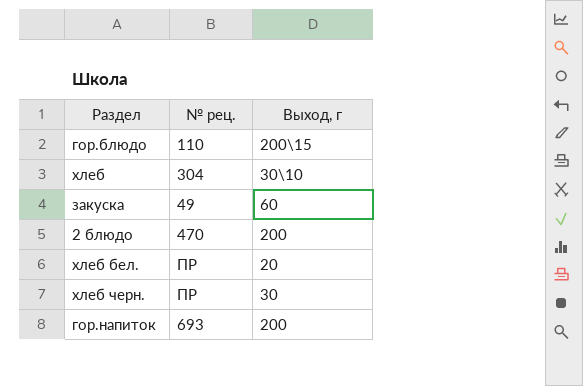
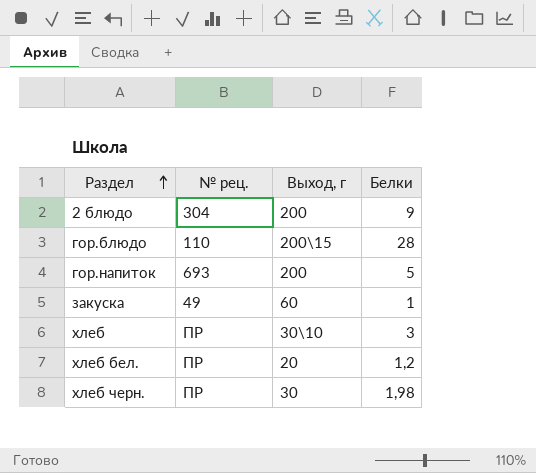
row order: none -> Раздел ascending
column Белки | position: none -> 4
2 блюдо | № рец.: 470 -> 304
хлеб | № рец.: 304 -> ПР

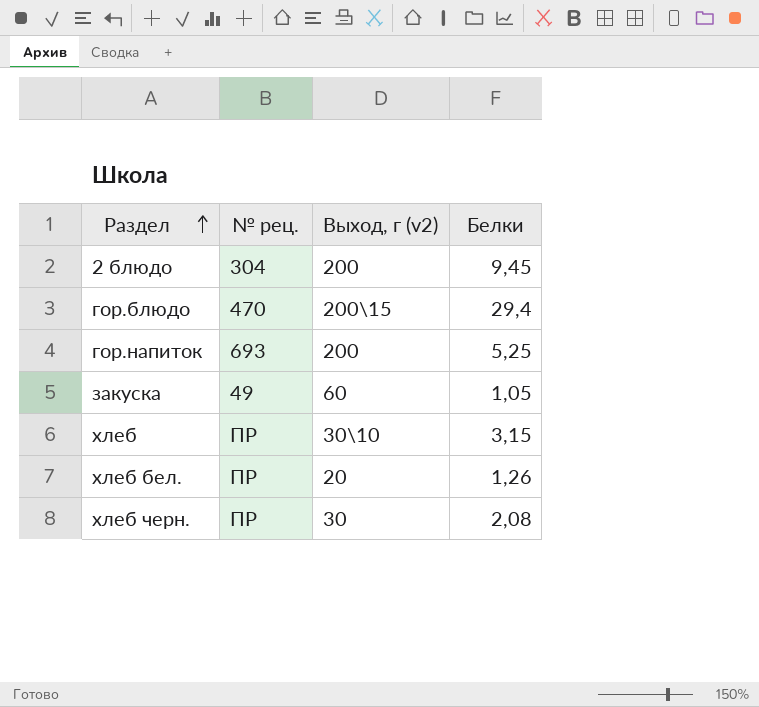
column name: Выход, г -> Выход, г (v2)
2 блюдо | Белки: 9 -> 9,45
гор.блюдо | № рец.: 110 -> 470
гор.блюдо | Белки: 28 -> 29,4
гор.напиток | Белки: 5 -> 5,25
закуска | Белки: 1 -> 1,05
хлеб | Белки: 3 -> 3,15
хлеб бел. | Белки: 1,2 -> 1,26
хлеб черн. | Белки: 1,98 -> 2,08

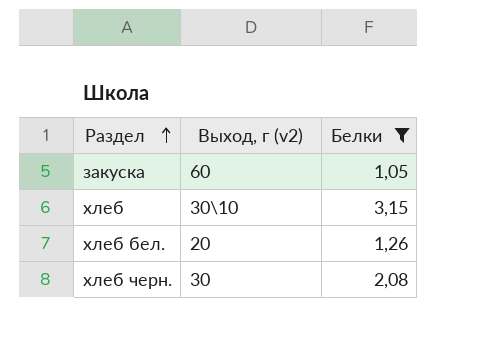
filter: none -> Белки <= 3,15
column № рец. | position: 2 -> none

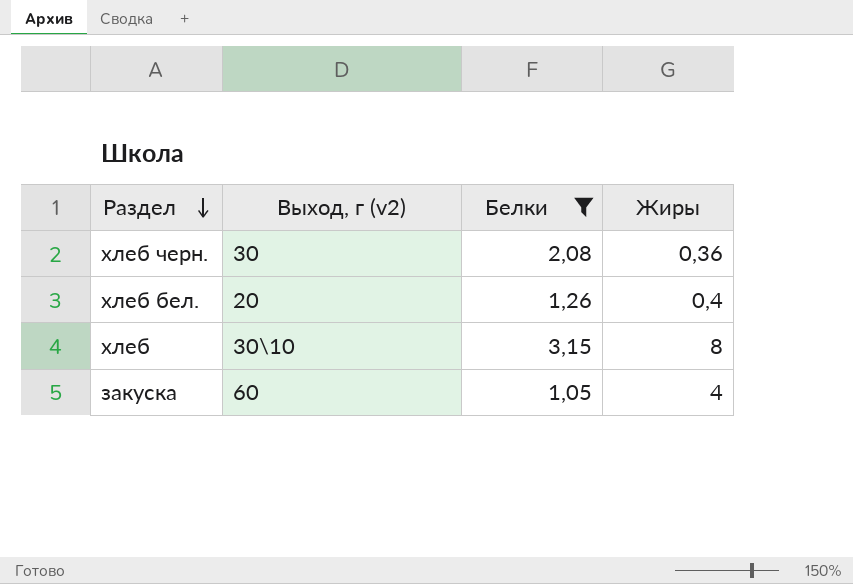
row order: Раздел ascending -> Раздел descending
column Жиры | position: none -> 4

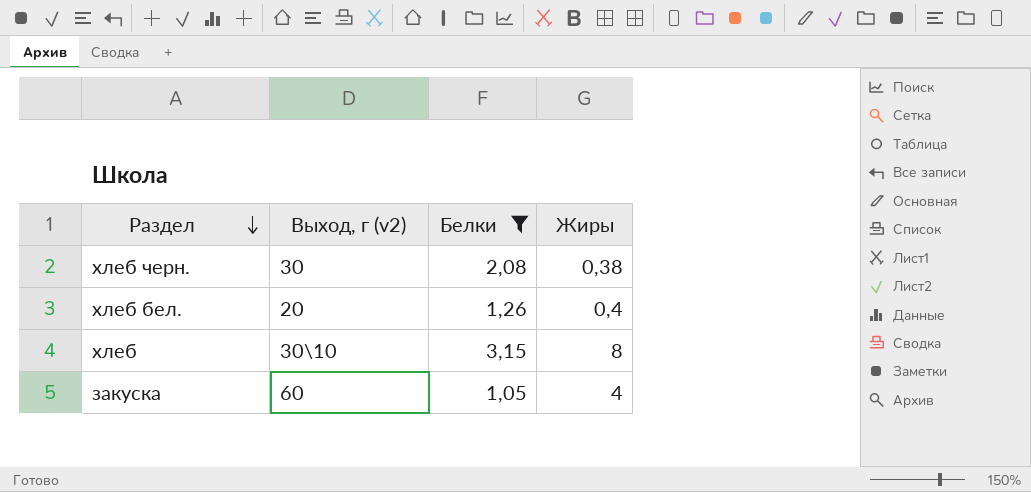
хлеб черн. | Жиры: 0,36 -> 0,38

